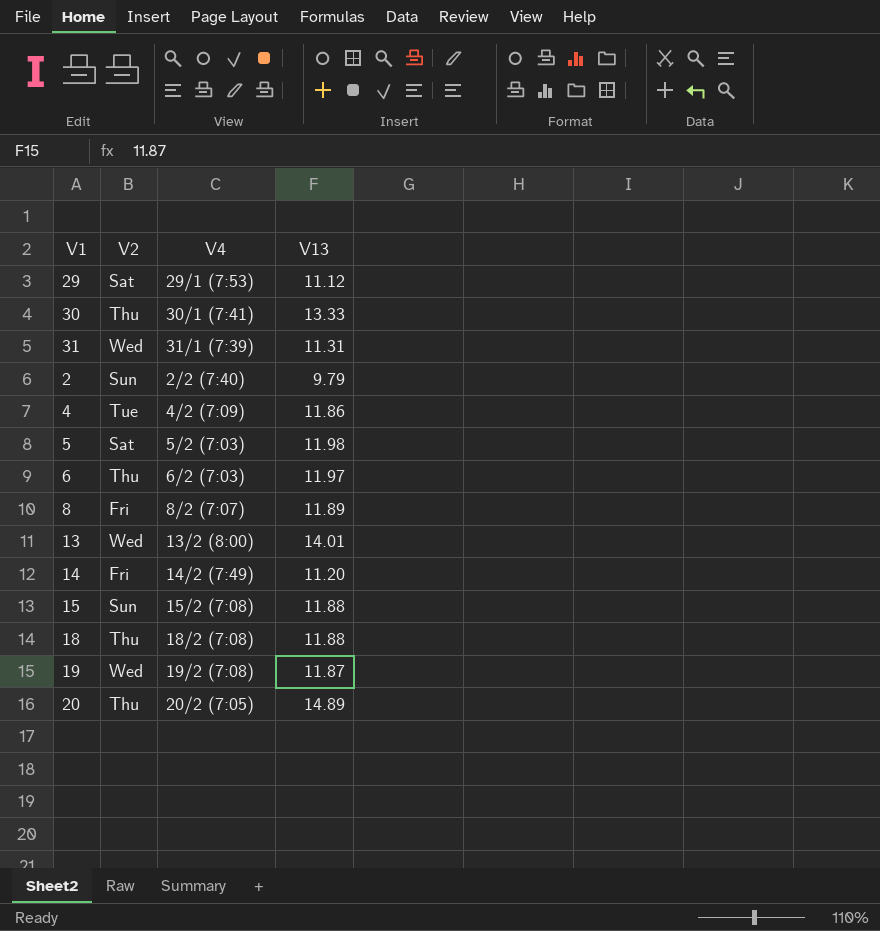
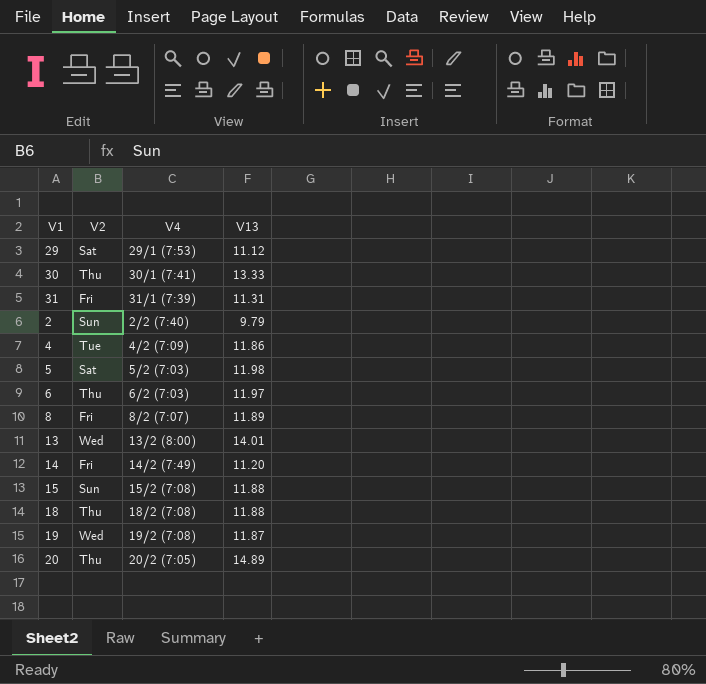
31 | V2: Wed -> Fri

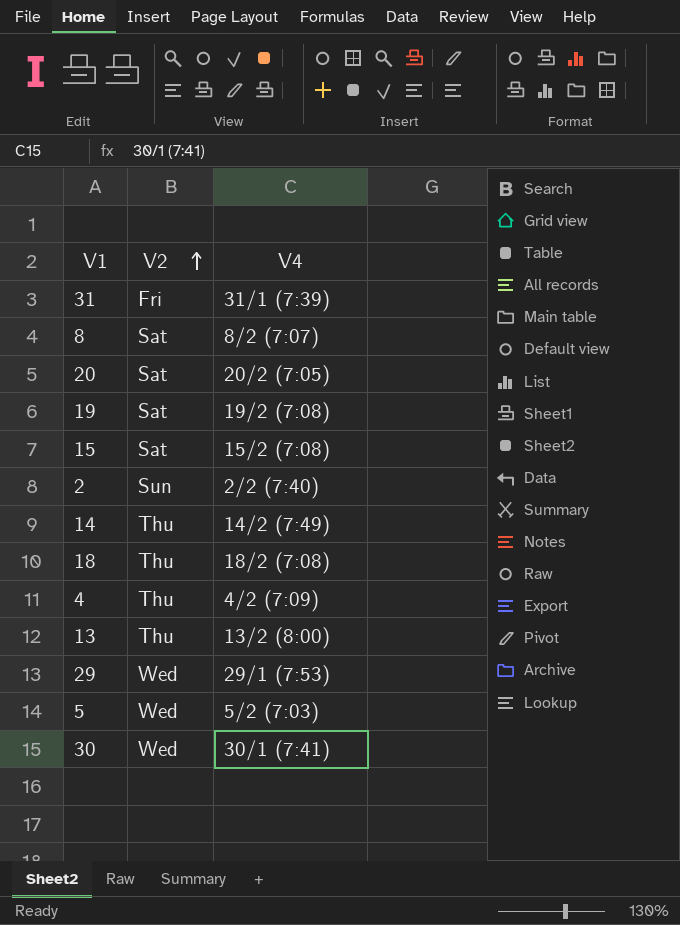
row order: none -> V2 ascending
column V13 | position: 4 -> none
row 6: Thu | 6/2 (7:03) | 11.97 -> none
8 | V2: Fri -> Sat
20 | V2: Thu -> Sat
19 | V2: Wed -> Sat
15 | V2: Sun -> Sat
14 | V2: Fri -> Thu
4 | V2: Tue -> Thu
13 | V2: Wed -> Thu
29 | V2: Sat -> Wed
5 | V2: Sat -> Wed
30 | V2: Thu -> Wed

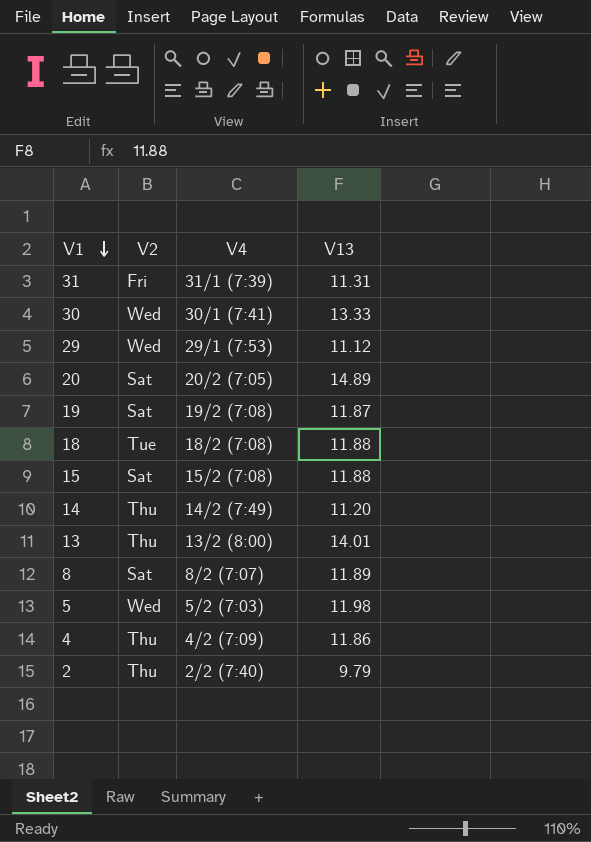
row order: V2 ascending -> V1 descending
column V13 | position: none -> 4
18 | V2: Thu -> Tue
2 | V2: Sun -> Thu

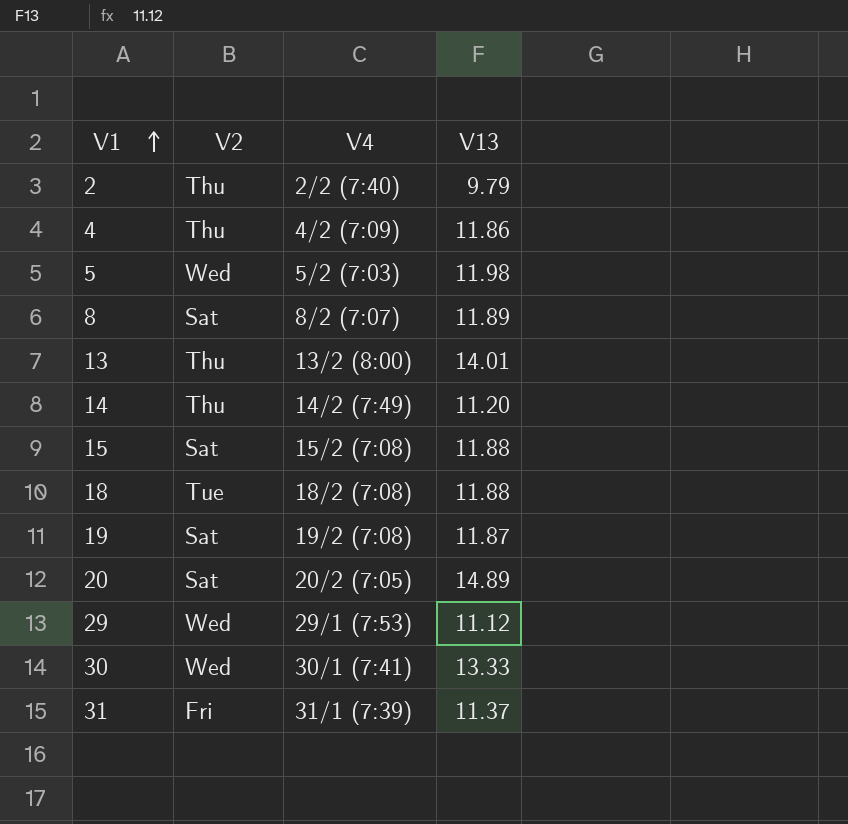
row order: V1 descending -> V1 ascending
31 | V13: 11.31 -> 11.37

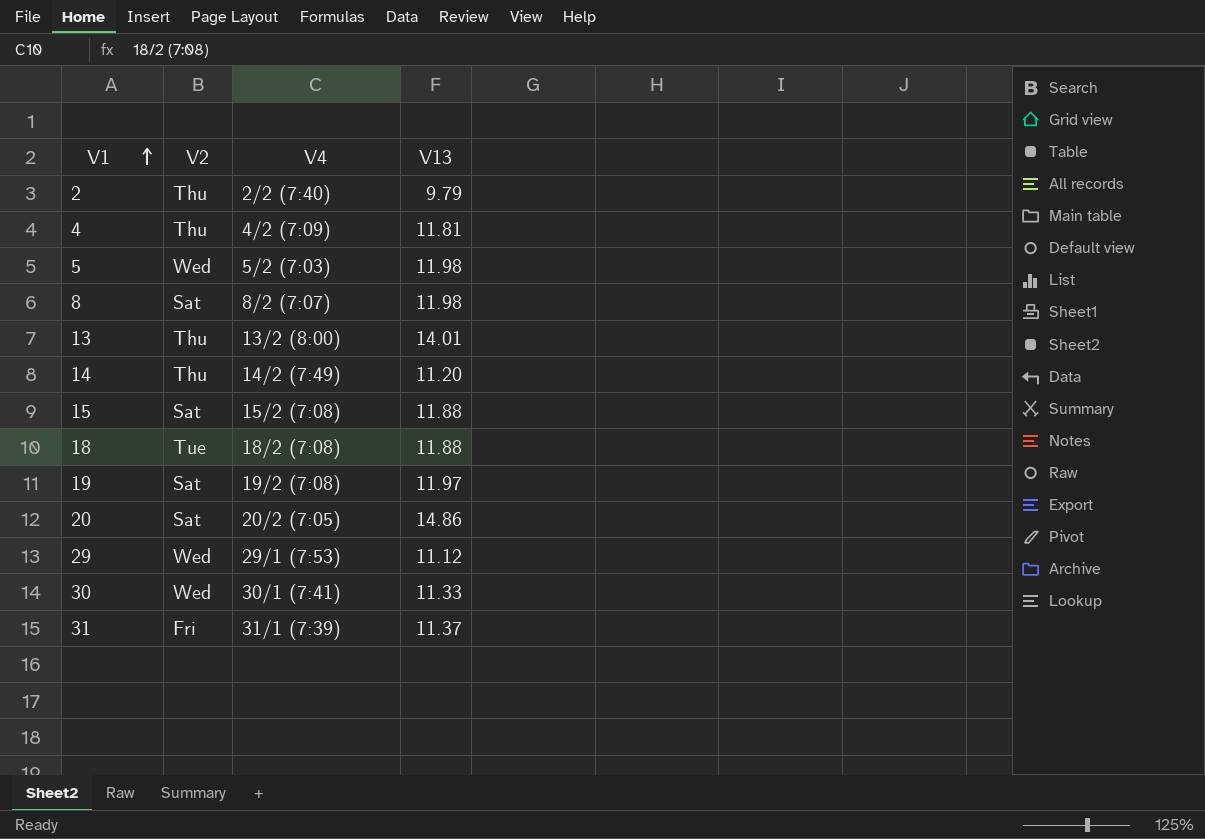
4 | V13: 11.86 -> 11.81
8 | V13: 11.89 -> 11.98
19 | V13: 11.87 -> 11.97
20 | V13: 14.89 -> 14.86
30 | V13: 13.33 -> 11.33

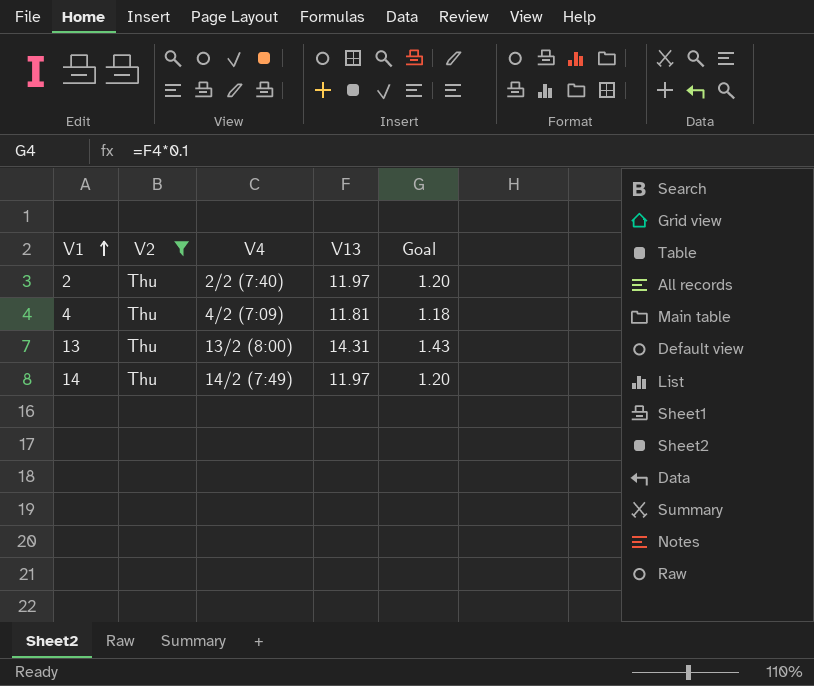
filter: none -> V2 = Thu
column Goal | formula: none -> [V13] * 0.1
2 | V13: 9.79 -> 11.97
13 | V13: 14.01 -> 14.31
14 | V13: 11.20 -> 11.97

